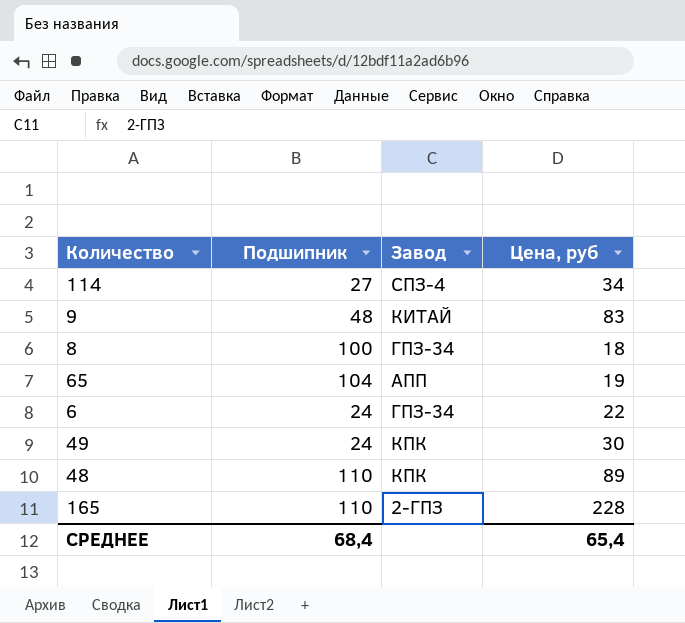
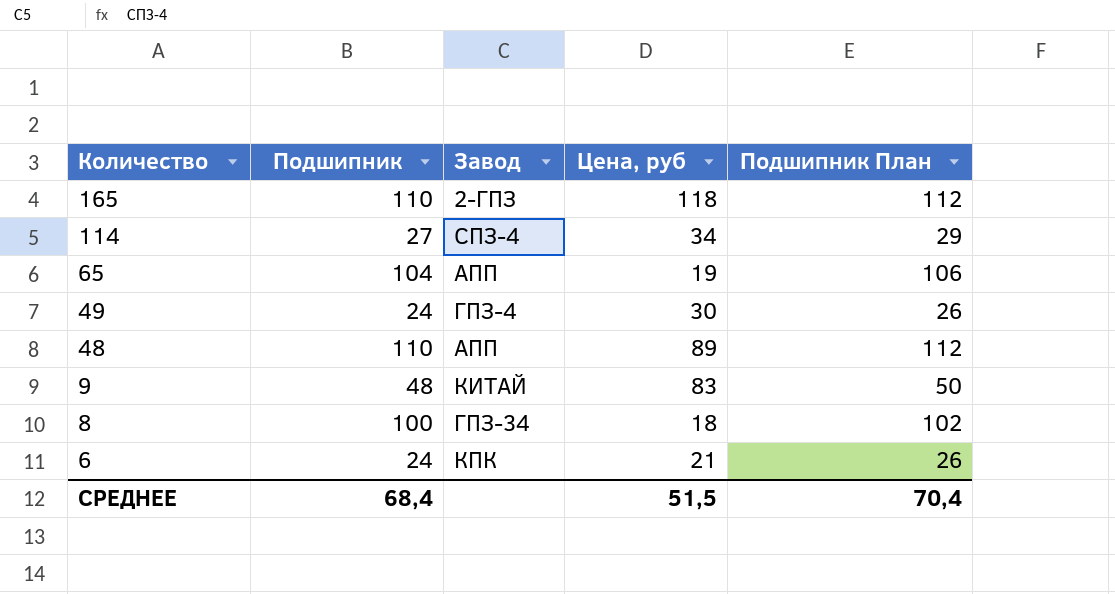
row order: none -> Количество descending
column Подшипник План | formula: none -> [Подшипник] + 2
165 | Цена, руб: 228 -> 118
49 | Завод: КПК -> ГПЗ-4
48 | Завод: КПК -> АПП
6 | Завод: ГПЗ-34 -> КПК
6 | Цена, руб: 22 -> 21
СРЕДНЕЕ | Цена, руб: 65,4 -> 51,5

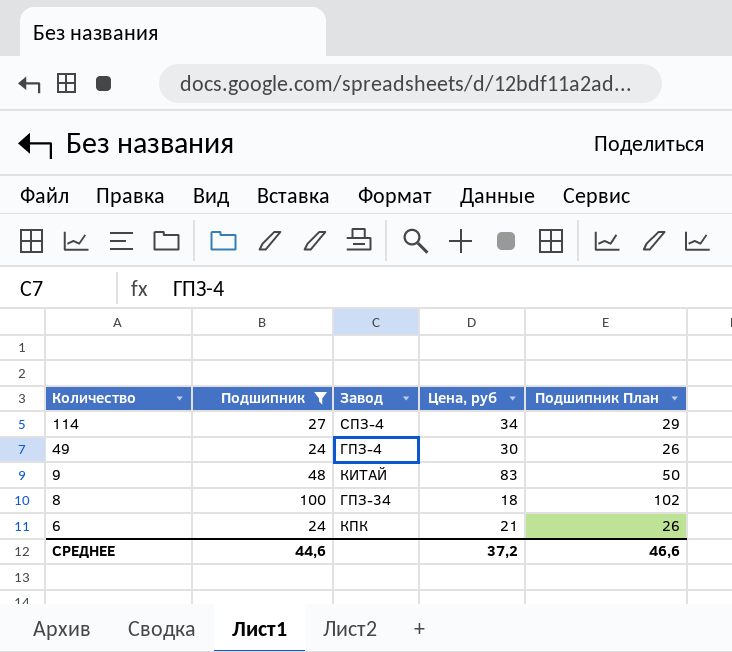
filter: none -> Подшипник <= 100
СРЕДНЕЕ | Подшипник: 68,4 -> 44,6
СРЕДНЕЕ | Цена, руб: 51,5 -> 37,2
СРЕДНЕЕ | Подшипник План: 70,4 -> 46,6

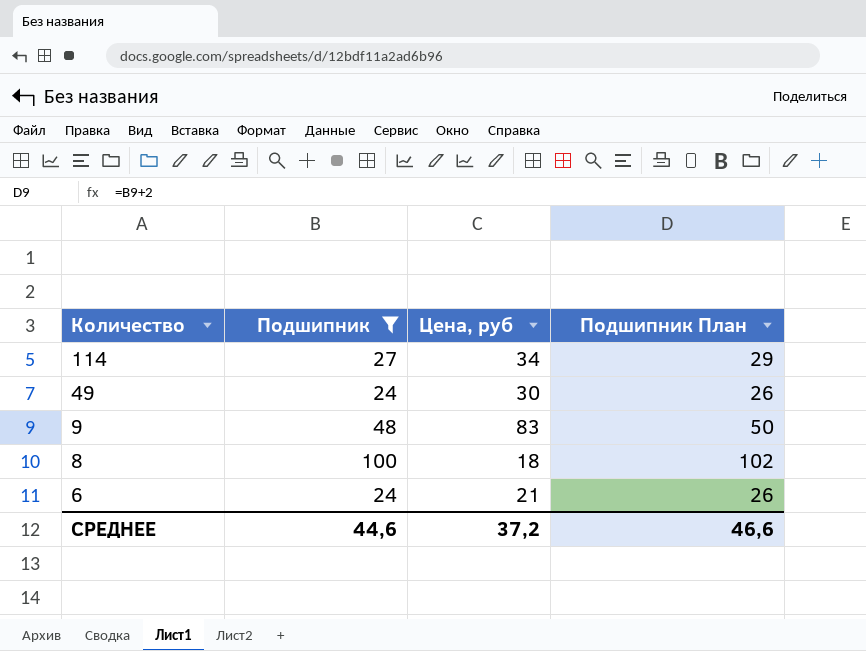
column Завод | position: 3 -> none

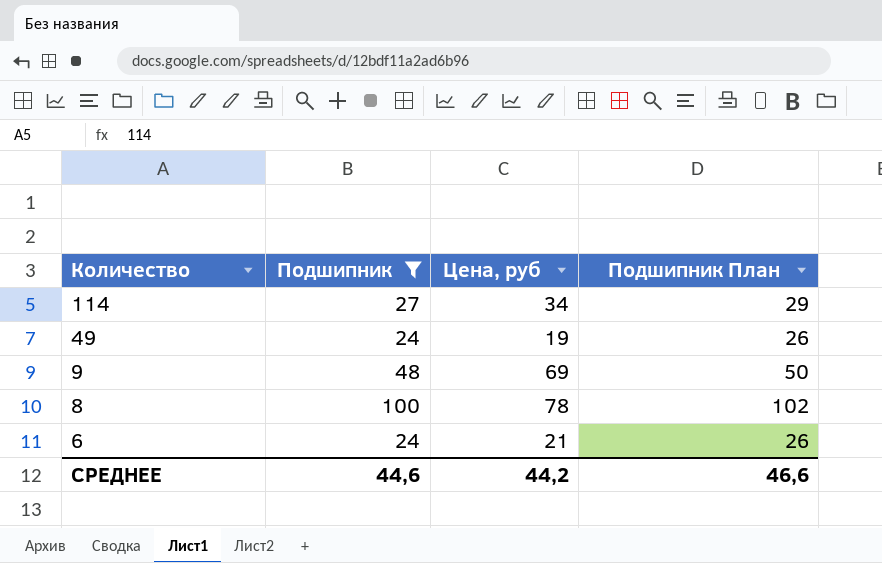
49 | Цена, руб: 30 -> 19
9 | Цена, руб: 83 -> 69
8 | Цена, руб: 18 -> 78
СРЕДНЕЕ | Цена, руб: 37,2 -> 44,2

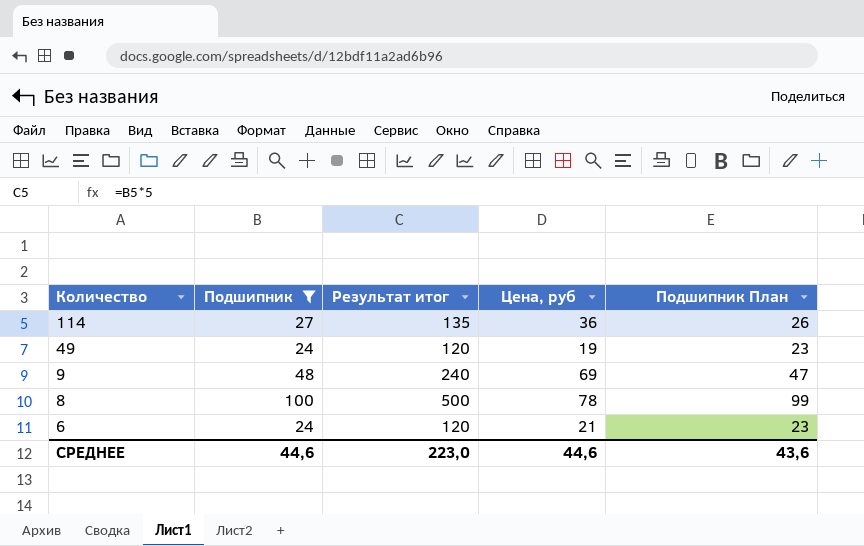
column Результат итог | formula: none -> [Подшипник] * 5
column Подшипник План | formula: [Подшипник] + 2 -> [Подшипник] - 1
114 | Цена, руб: 34 -> 36
СРЕДНЕЕ | Цена, руб: 44,2 -> 44,6
СРЕДНЕЕ | Подшипник План: 46,6 -> 43,6

